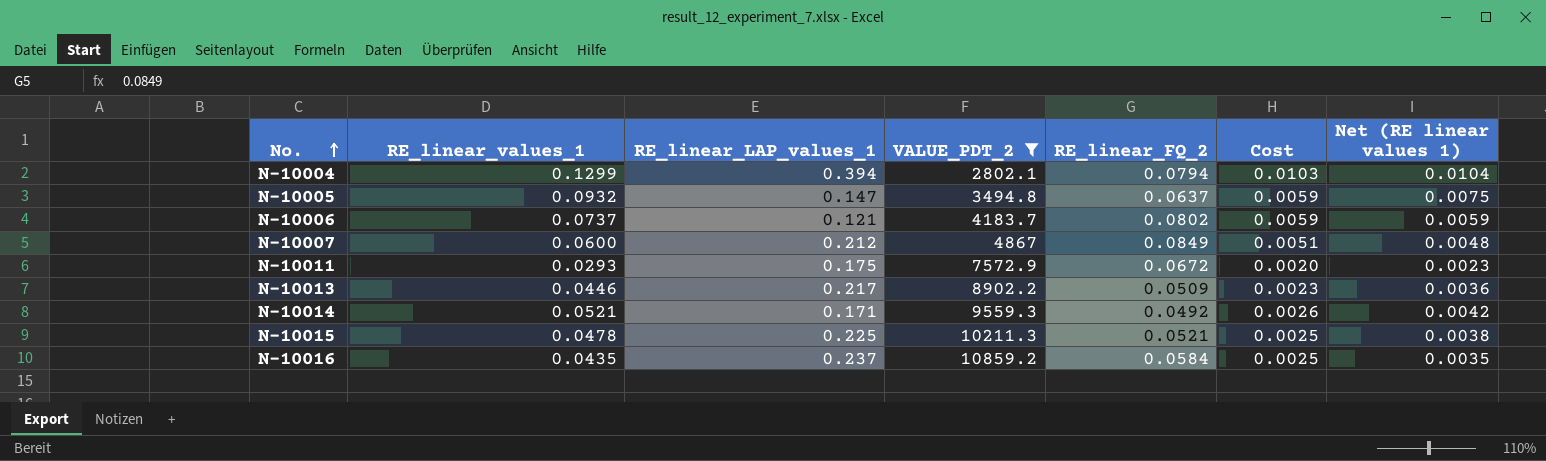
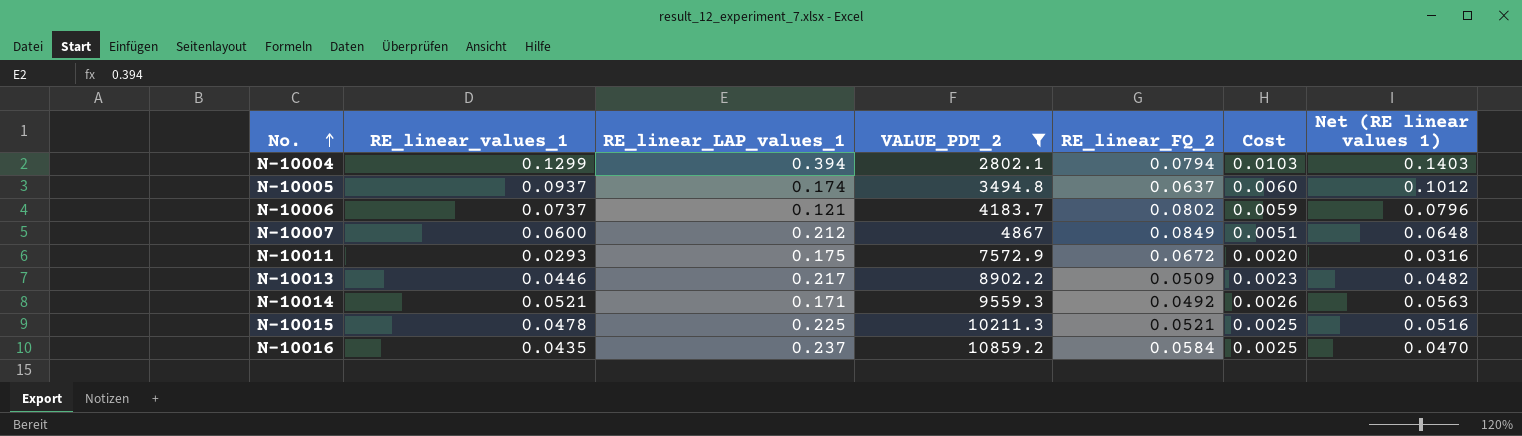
column Net (RE linear values 1) | formula: [RE_linear_values_1] * 0.08 -> [RE_linear_values_1] * 1.08
N-10005 | RE_linear_values_1: 0.0932 -> 0.0937
N-10005 | RE_linear_LAP_values_1: 0.147 -> 0.174
N-10005 | Cost: 0.0059 -> 0.0060

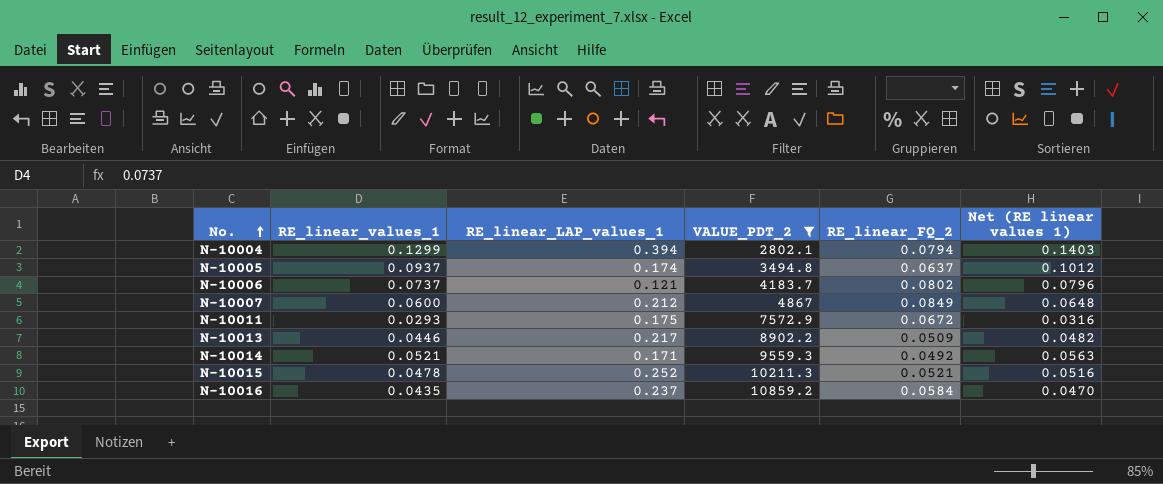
column Cost | formula: [RE_linear_values_1] * [RE_linear_FQ_2] -> none
N-10015 | RE_linear_LAP_values_1: 0.225 -> 0.252

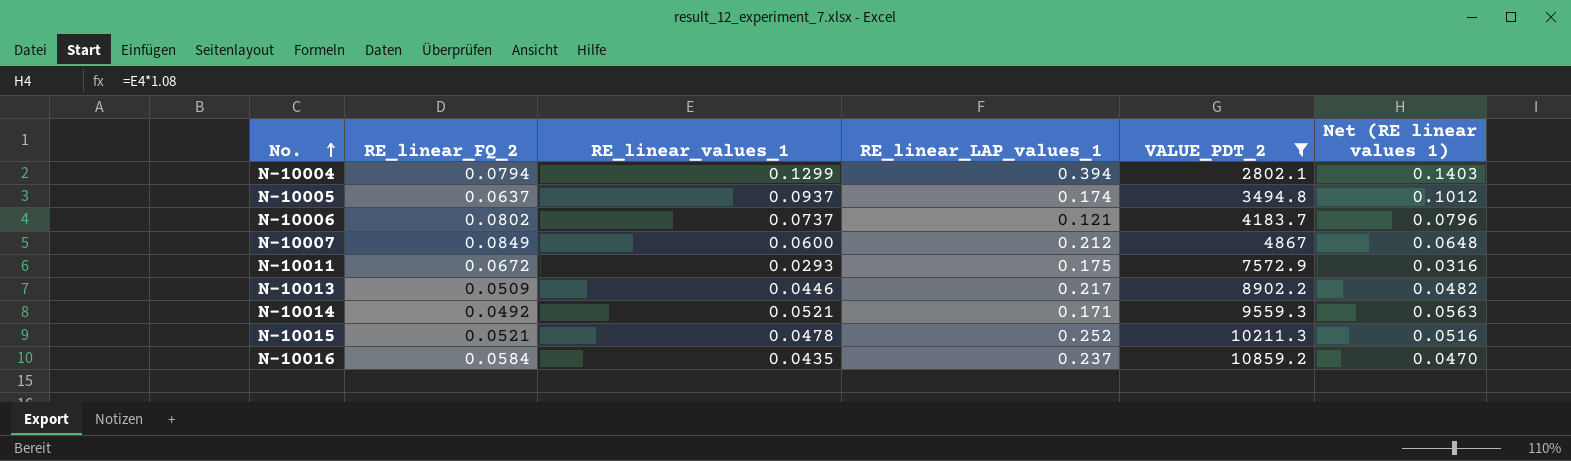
column RE_linear_FQ_2 | position: 5 -> 2

